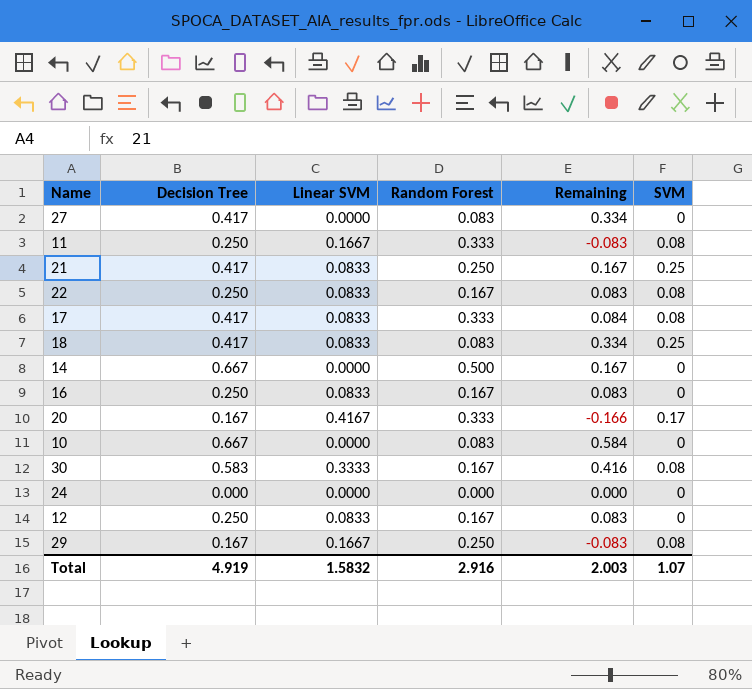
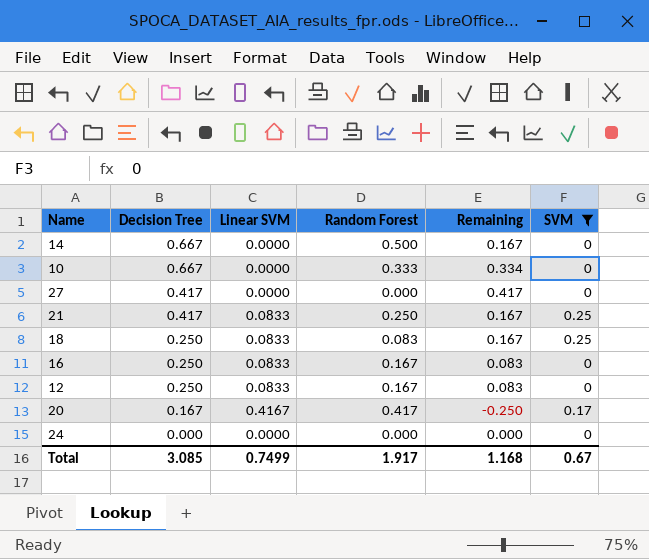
filter: none -> SVM != 0.08
row order: none -> Decision Tree descending
10 | Random Forest: 0.083 -> 0.333
10 | Remaining: 0.584 -> 0.334
27 | Random Forest: 0.083 -> 0.000
27 | Remaining: 0.334 -> 0.417
18 | Decision Tree: 0.417 -> 0.250
18 | Remaining: 0.334 -> 0.167
20 | Random Forest: 0.333 -> 0.417
20 | Remaining: -0.166 -> -0.250
Total | Decision Tree: 4.919 -> 3.085
Total | Linear SVM: 1.5832 -> 0.7499
Total | Random Forest: 2.916 -> 1.917
Total | Remaining: 2.003 -> 1.168
Total | SVM: 1.07 -> 0.67

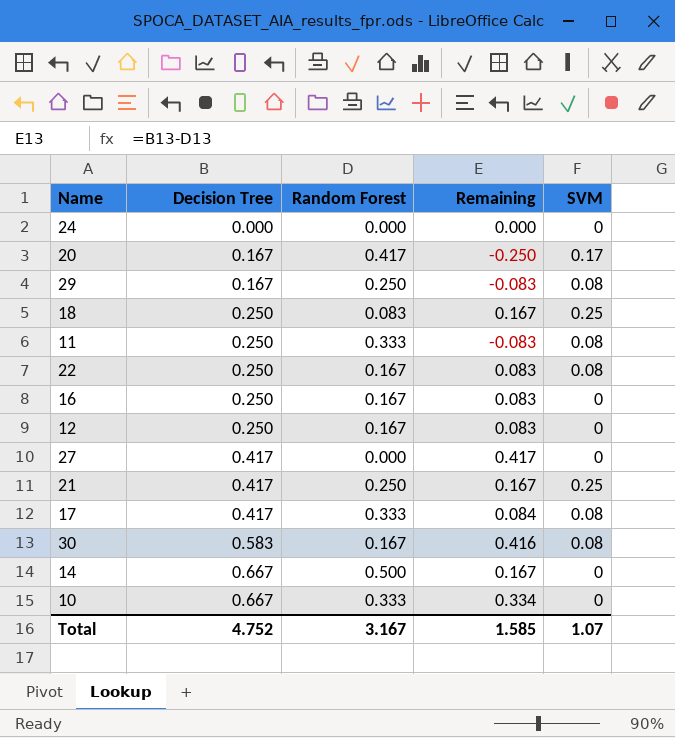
filter: SVM != 0.08 -> none
row order: Decision Tree descending -> Decision Tree ascending
column Linear SVM | position: 3 -> none
Total | Decision Tree: 3.085 -> 4.752
Total | Random Forest: 1.917 -> 3.167
Total | Remaining: 1.168 -> 1.585
Total | SVM: 0.67 -> 1.07

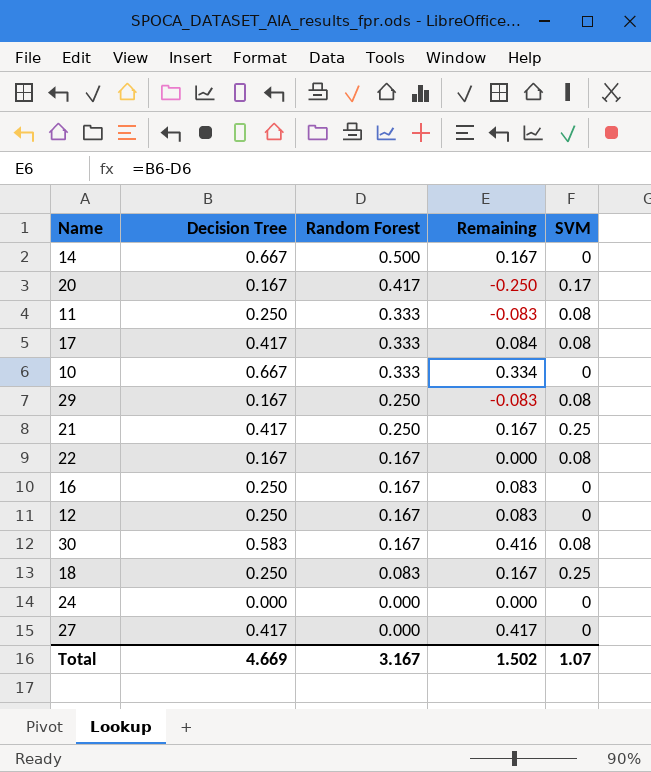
row order: Decision Tree ascending -> Random Forest descending
22 | Decision Tree: 0.250 -> 0.167
22 | Remaining: 0.083 -> 0.000
Total | Decision Tree: 4.752 -> 4.669
Total | Remaining: 1.585 -> 1.502

